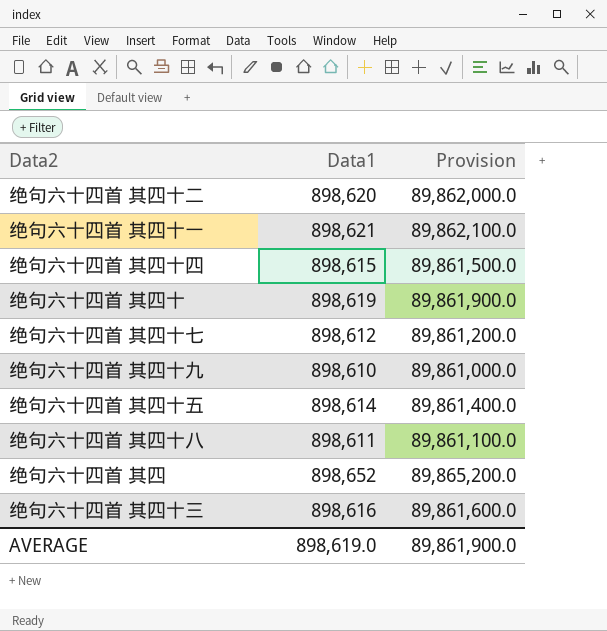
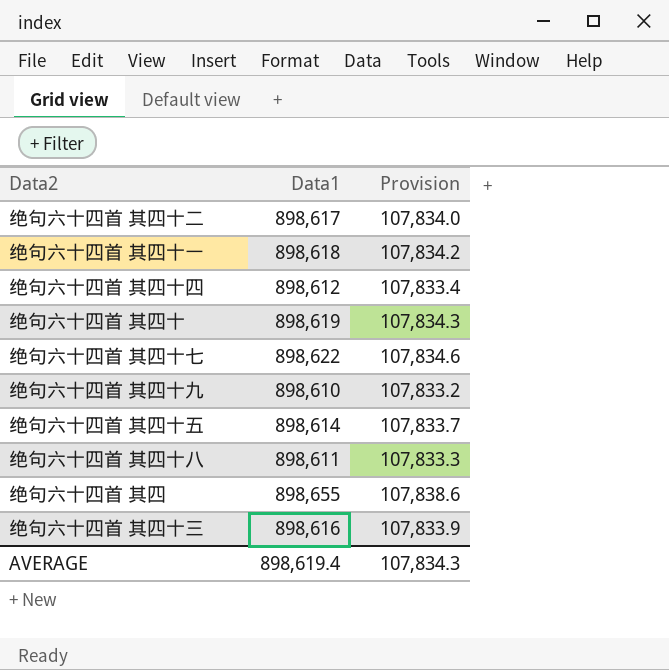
column Provision | formula: [Data1] * 100 -> [Data1] * 0.12
绝句六十四首 其四十二 | Data1: 898,620 -> 898,617
绝句六十四首 其四十一 | Data1: 898,621 -> 898,618
绝句六十四首 其四十四 | Data1: 898,615 -> 898,612
绝句六十四首 其四十七 | Data1: 898,612 -> 898,622
绝句六十四首 其四 | Data1: 898,652 -> 898,655
AVERAGE | Data1: 898,619.0 -> 898,619.4
AVERAGE | Provision: 89,861,900.0 -> 107,834.3

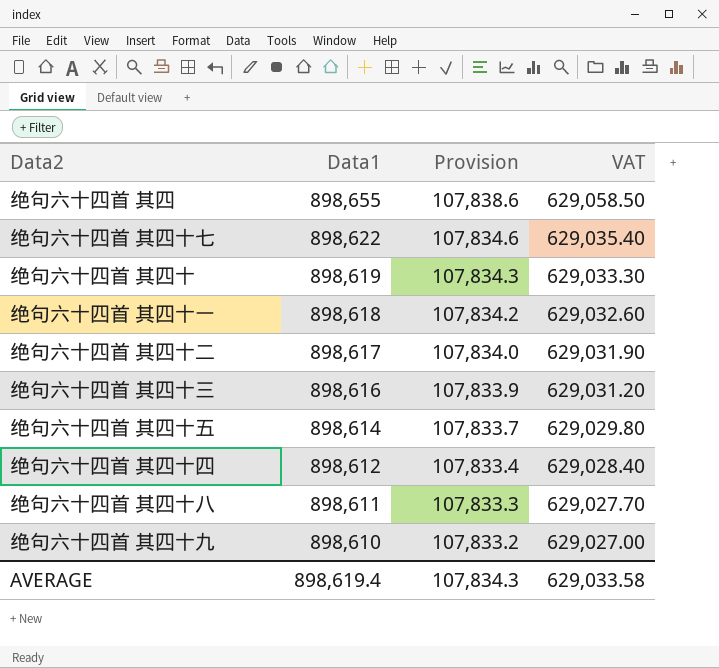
row order: none -> Data1 descending
column VAT | formula: none -> [Data1] * 0.7

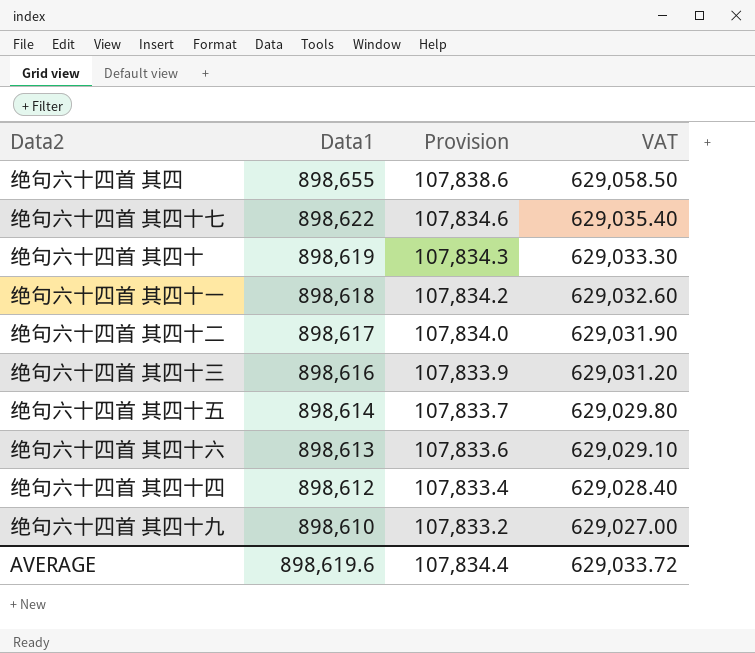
row 绝句六十四首 其四十八: 898,611 | 107,833.3 | 629,027.70 -> none
row 绝句六十四首 其四十六: none -> 898,613 | 107,833.6 | 629,029.10
AVERAGE | Data1: 898,619.4 -> 898,619.6
AVERAGE | Provision: 107,834.3 -> 107,834.4
AVERAGE | VAT: 629,033.58 -> 629,033.72

